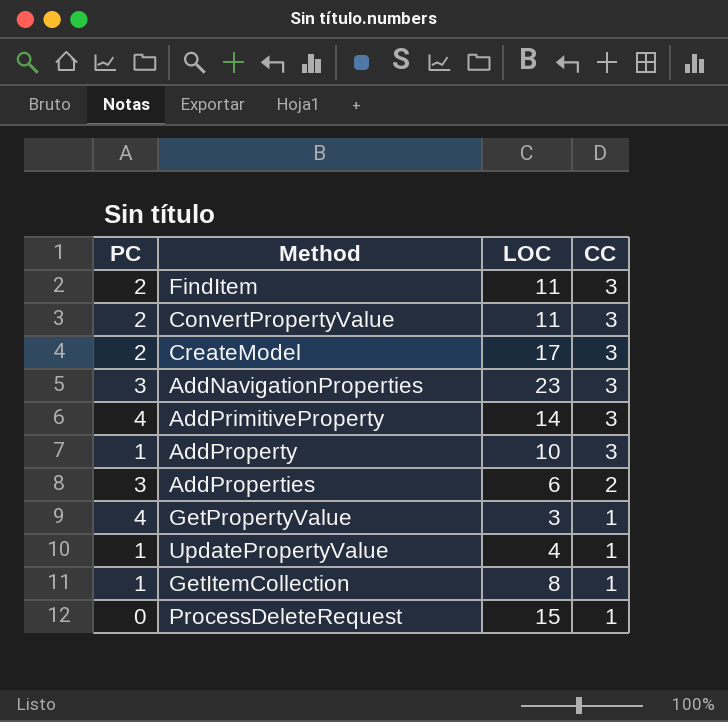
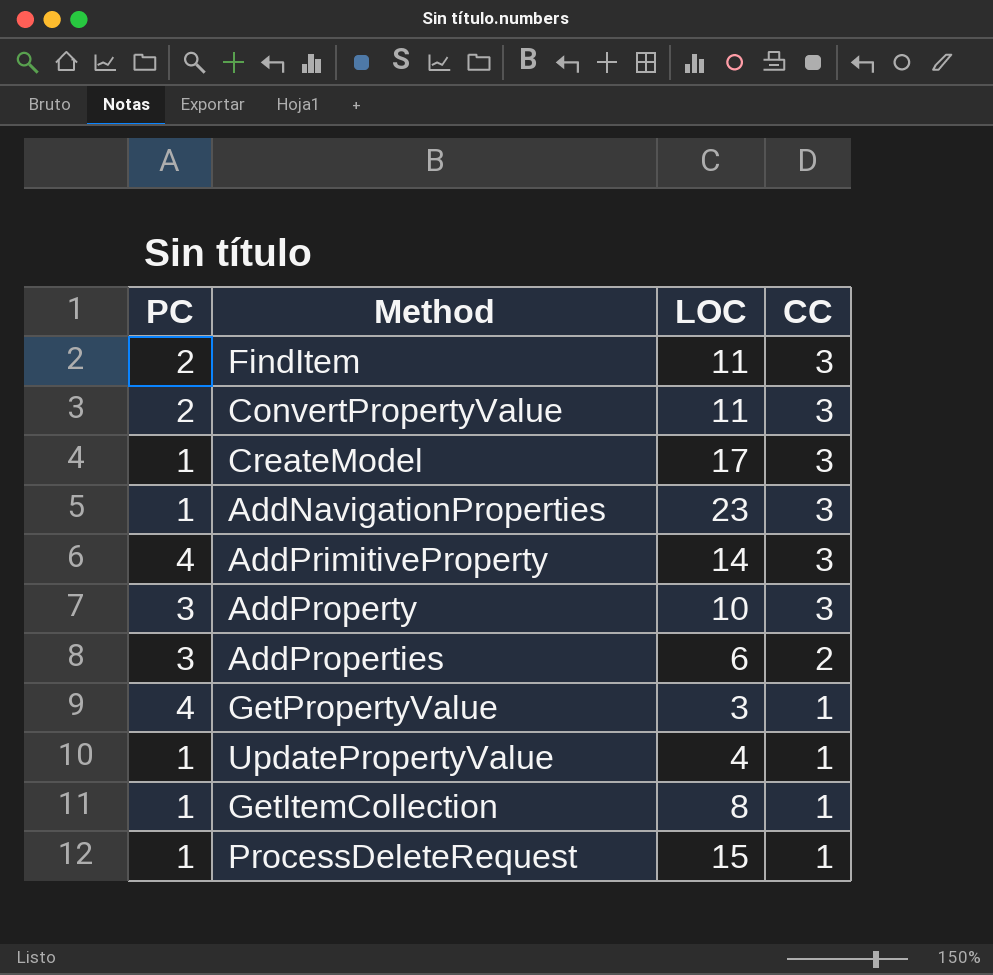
CreateModel | PC: 2 -> 1
AddNavigationProperties | PC: 3 -> 1
AddProperty | PC: 1 -> 3
ProcessDeleteRequest | PC: 0 -> 1

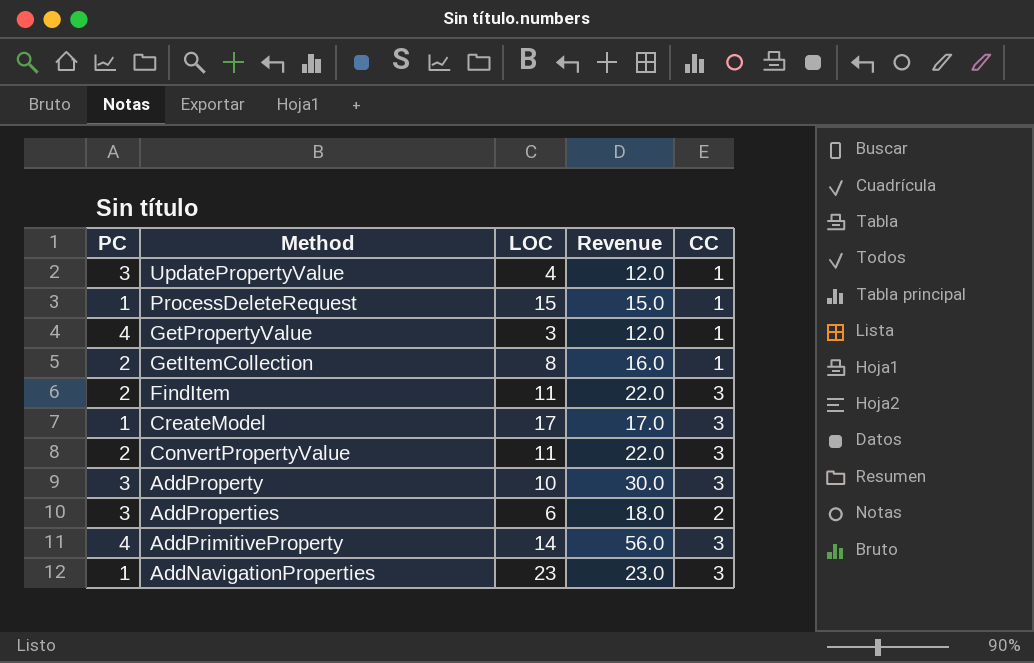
row order: CC descending -> Method descending
column Revenue | formula: none -> [PC] * [LOC]
UpdatePropertyValue | PC: 1 -> 3
GetItemCollection | PC: 1 -> 2

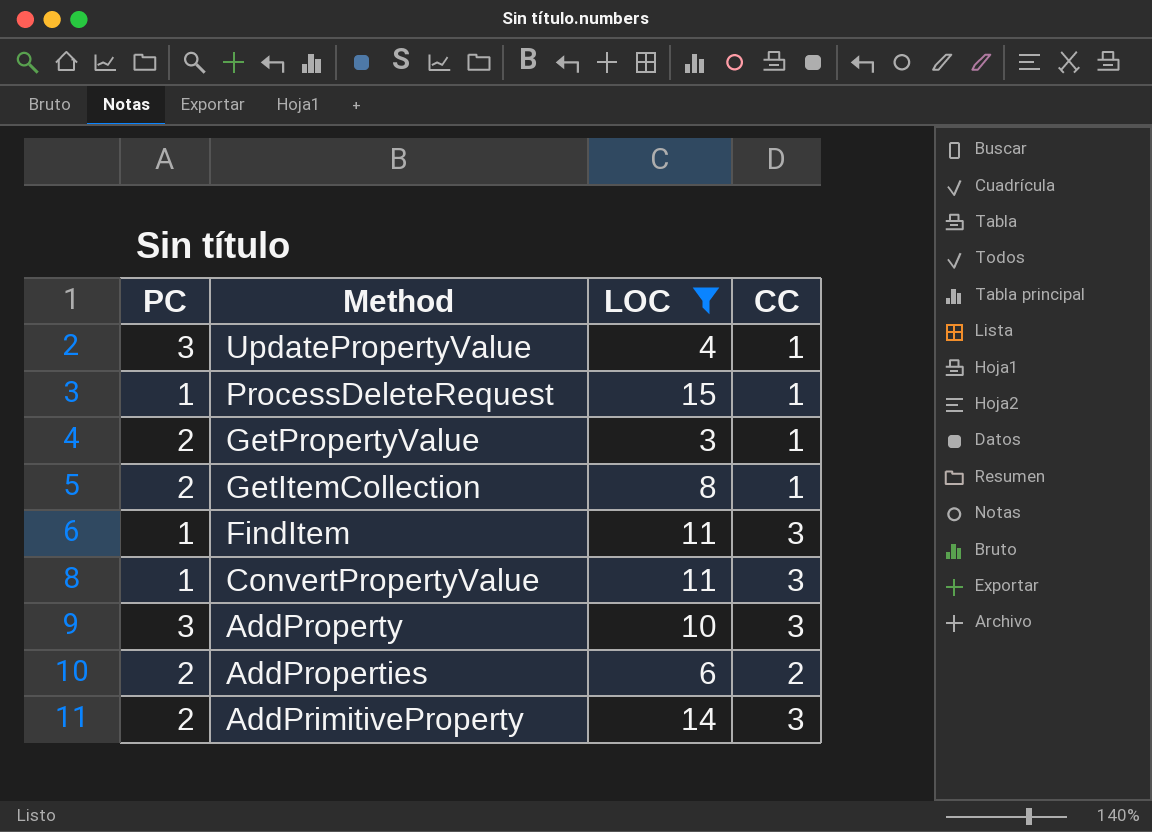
filter: none -> LOC <= 15
column Revenue | formula: [PC] * [LOC] -> none
GetPropertyValue | PC: 4 -> 2
FindItem | PC: 2 -> 1
ConvertPropertyValue | PC: 2 -> 1
AddProperties | PC: 3 -> 2
AddPrimitiveProperty | PC: 4 -> 2

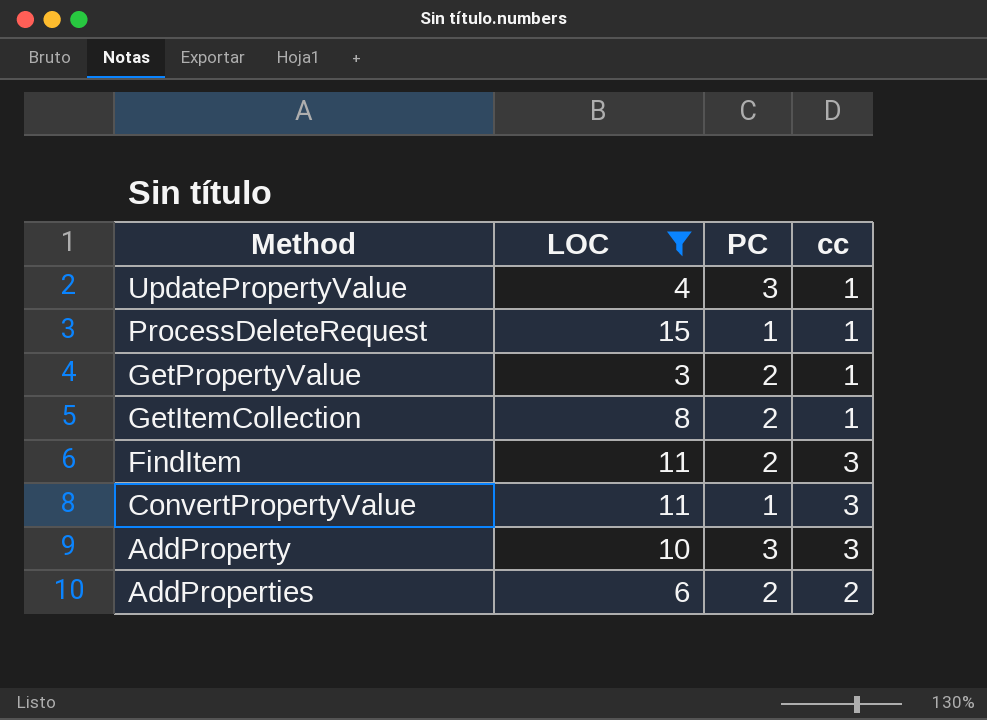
column PC | position: 1 -> 3
column name: CC -> cc
row AddPrimitiveProperty: 2 | 14 | 3 -> none
FindItem | PC: 1 -> 2

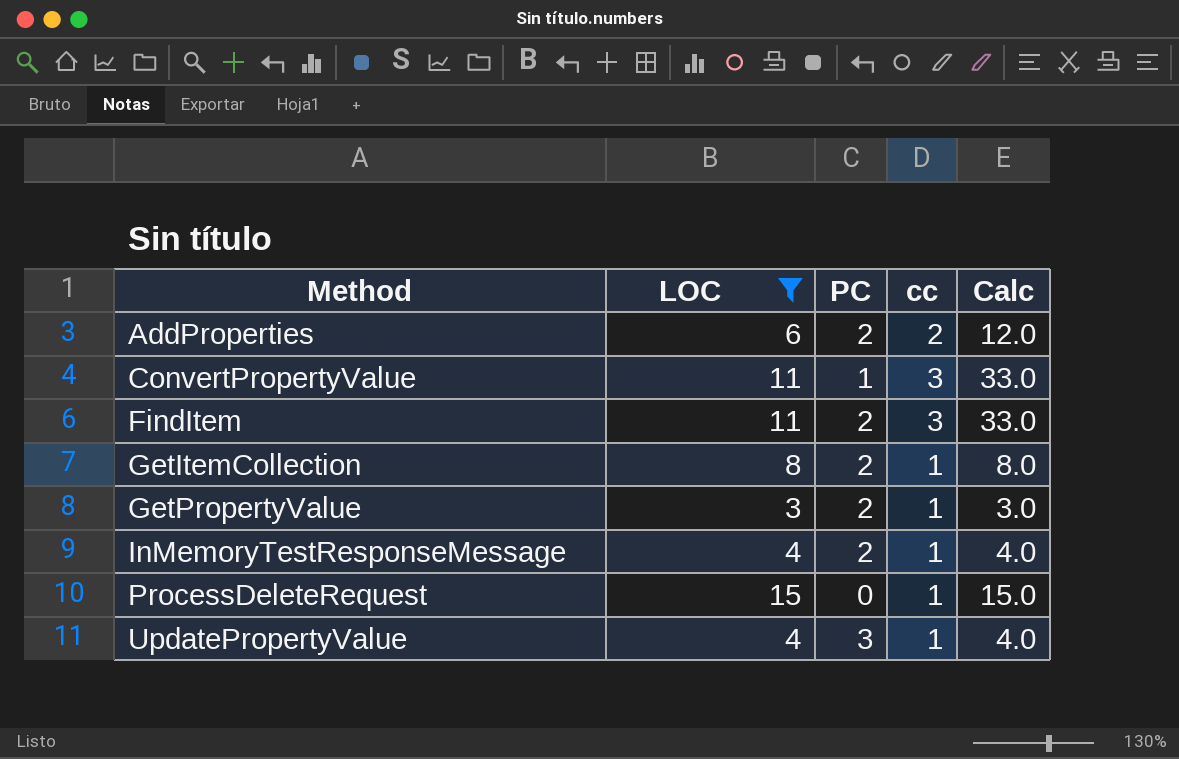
row order: Method descending -> Method ascending
column Calc | formula: none -> [LOC] * [cc]
row AddProperty: 10 | 3 | 3 -> none
row InMemoryTestResponseMessage: none -> 4 | 2 | 1 | 4.0
ProcessDeleteRequest | PC: 1 -> 0

